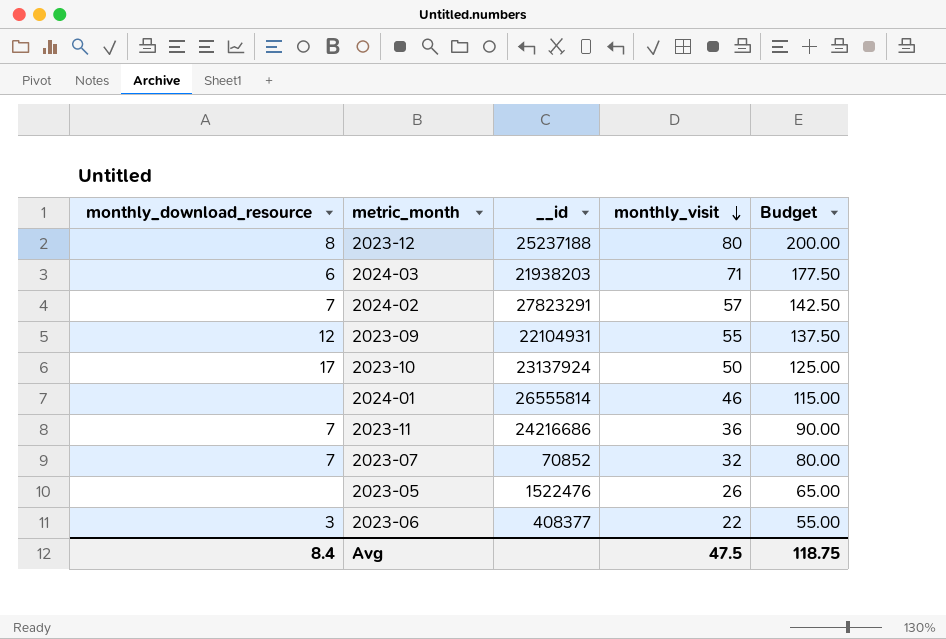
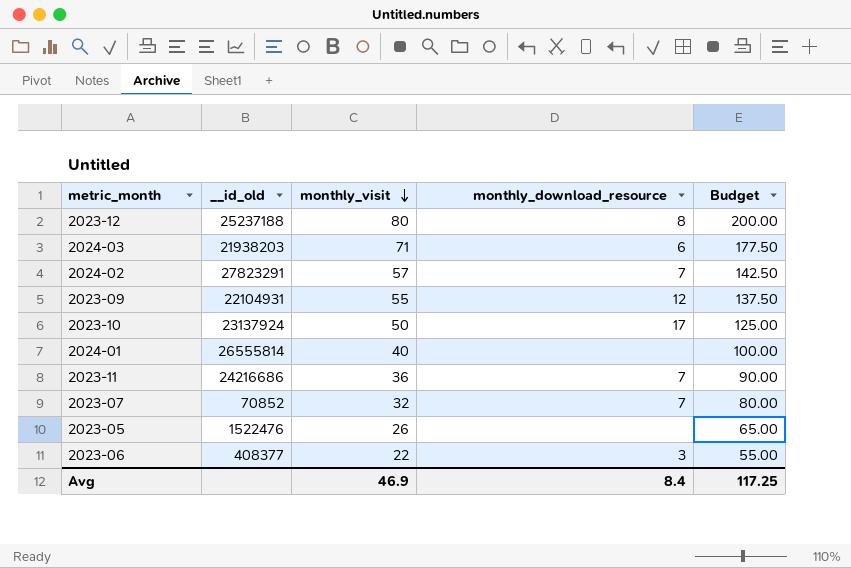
column name: __id -> __id_old
column monthly_download_resource | position: 1 -> 4
2024-01 | monthly_visit: 46 -> 40
2024-01 | Budget: 115.00 -> 100.00
Avg | monthly_visit: 47.5 -> 46.9
Avg | Budget: 118.75 -> 117.25

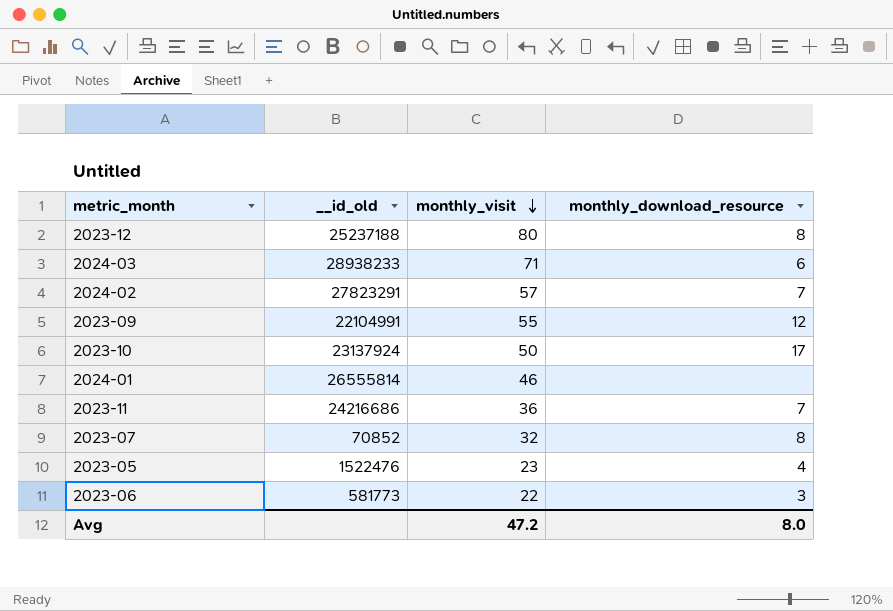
column Budget | formula: [monthly_visit] * 2.5 -> none
2024-03 | __id_old: 21938203 -> 28938233
2023-09 | __id_old: 22104931 -> 22104991
2024-01 | monthly_visit: 40 -> 46
2023-07 | monthly_download_resource: 7 -> 8
2023-05 | monthly_visit: 26 -> 23
2023-05 | monthly_download_resource: none -> 4
2023-06 | __id_old: 408377 -> 581773
Avg | monthly_visit: 46.9 -> 47.2
Avg | monthly_download_resource: 8.4 -> 8.0

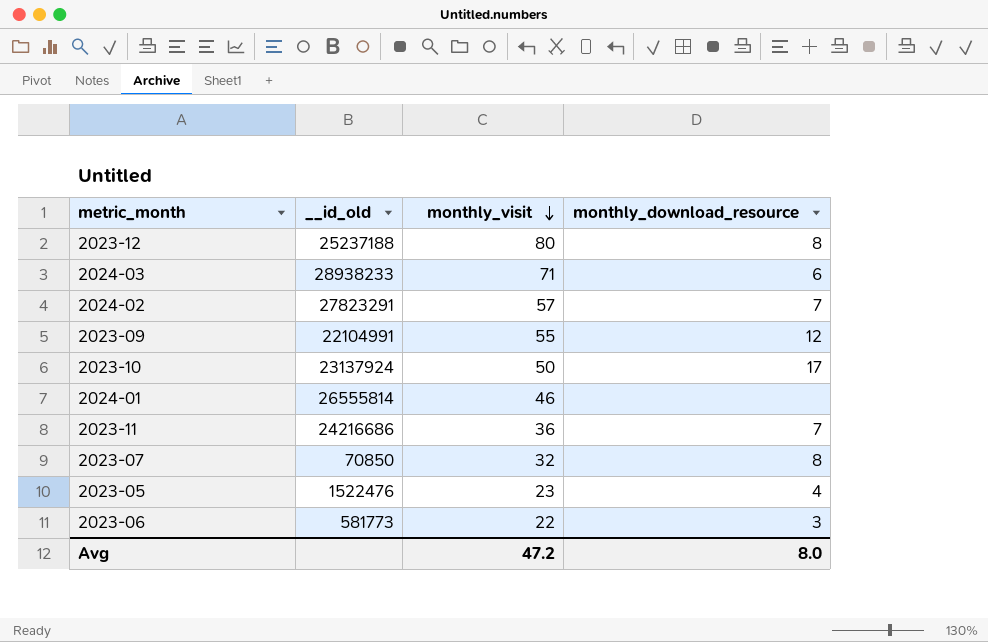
2023-07 | __id_old: 70852 -> 70850

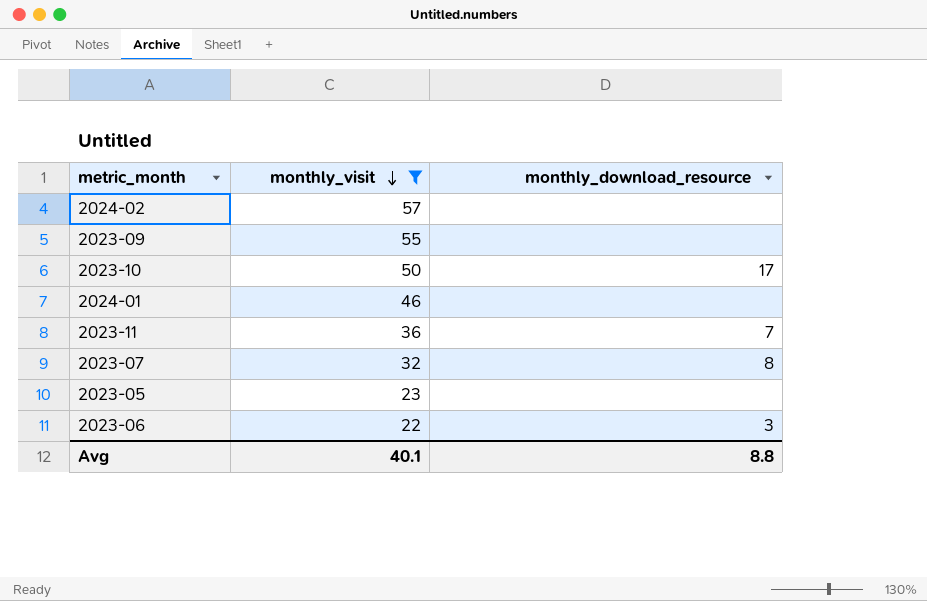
filter: none -> monthly_visit <= 57
column __id_old | position: 2 -> none
2024-02 | monthly_download_resource: 7 -> none
2023-09 | monthly_download_resource: 12 -> none
2023-05 | monthly_download_resource: 4 -> none
Avg | monthly_visit: 47.2 -> 40.1
Avg | monthly_download_resource: 8.0 -> 8.8

